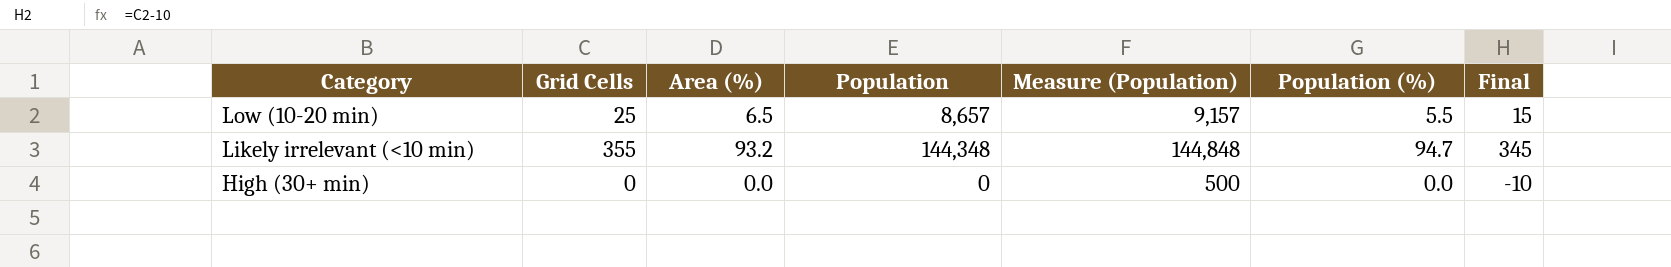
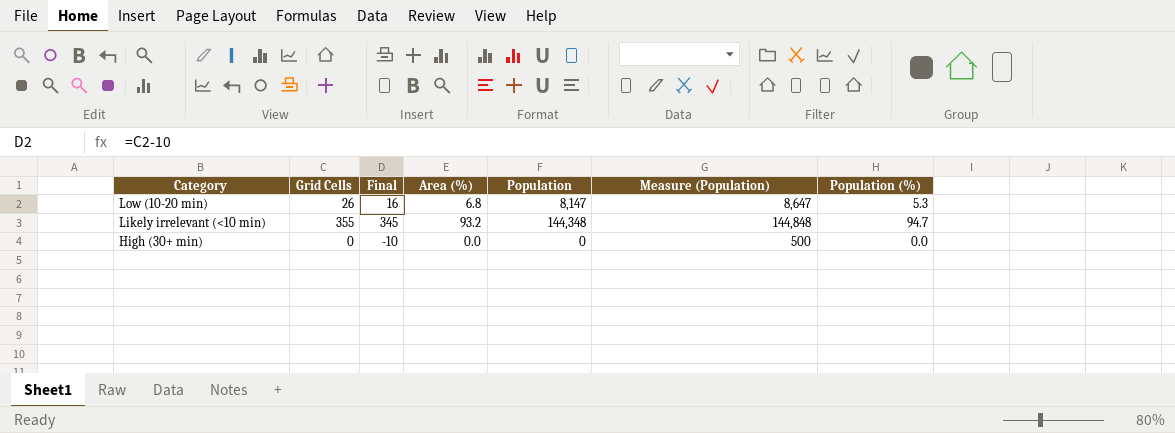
column Final | position: 7 -> 3
Low (10-20 min) | Grid Cells: 25 -> 26
Low (10-20 min) | Final: 15 -> 16
Low (10-20 min) | Area (%): 6.5 -> 6.8
Low (10-20 min) | Population: 8,657 -> 8,147
Low (10-20 min) | Measure (Population): 9,157 -> 8,647
Low (10-20 min) | Population (%): 5.5 -> 5.3

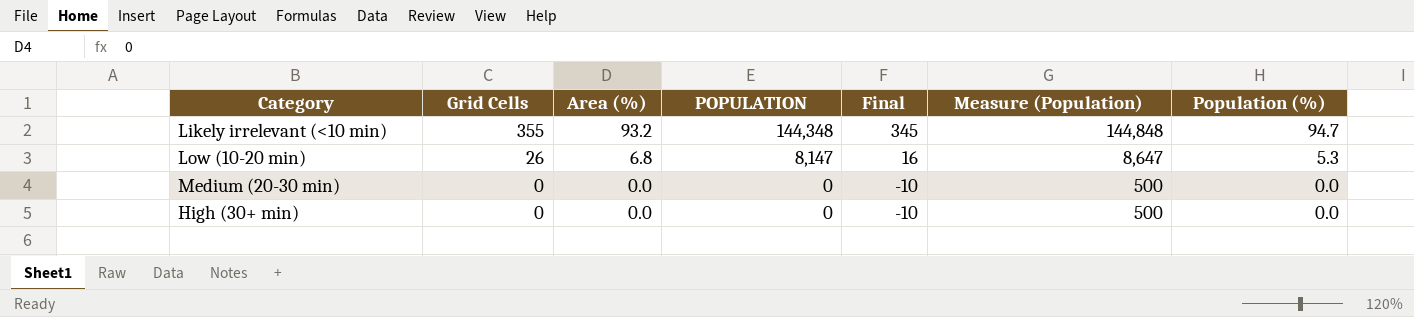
row order: Category descending -> Grid Cells descending
column name: Population -> POPULATION
column Final | position: 3 -> 5
row Medium (20-30 min): none -> 0 | 0.0 | 0 | -10 | 500 | 0.0

